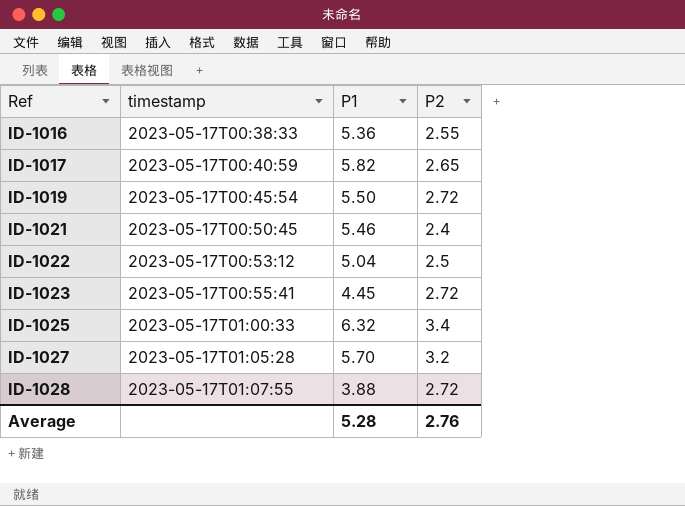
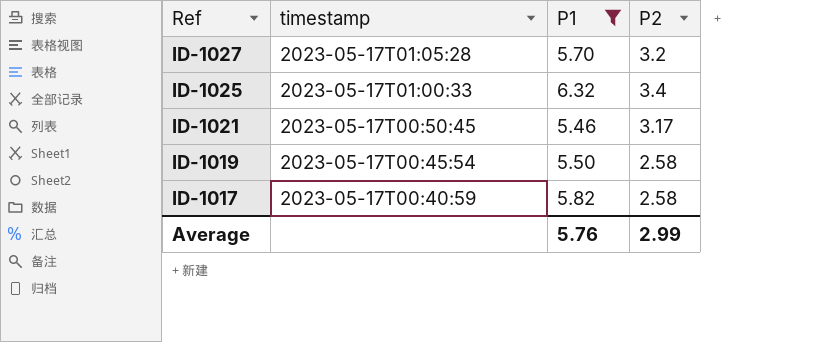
filter: none -> P1 >= 5.46
row order: Ref ascending -> Ref descending
ID-1021 | P2: 2.4 -> 3.17
ID-1019 | P2: 2.72 -> 2.58
ID-1017 | P2: 2.65 -> 2.58
Average | P1: 5.28 -> 5.76
Average | P2: 2.76 -> 2.99

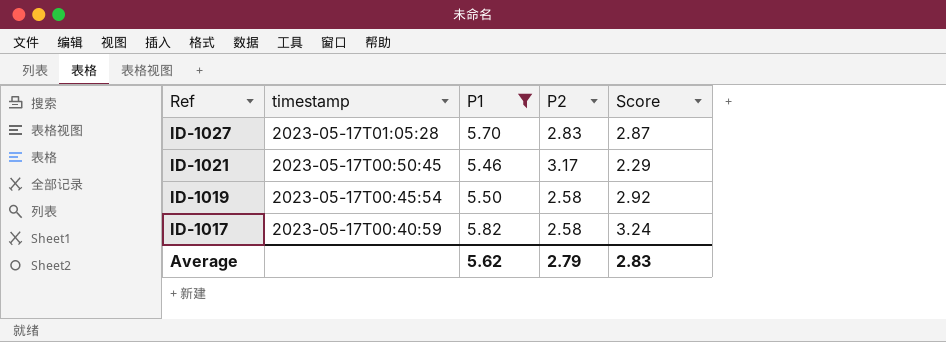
column Score | formula: none -> [P1] - [P2]
row ID-1025: 2023-05-17T01:00:33 | 6.32 | 3.4 -> none
ID-1027 | P2: 3.2 -> 2.83
Average | P1: 5.76 -> 5.62
Average | P2: 2.99 -> 2.79

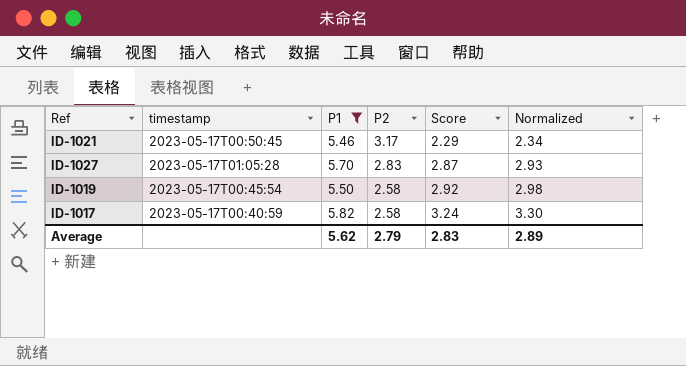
row order: Ref descending -> P2 descending
column Normalized | formula: none -> [Score] * 1.02

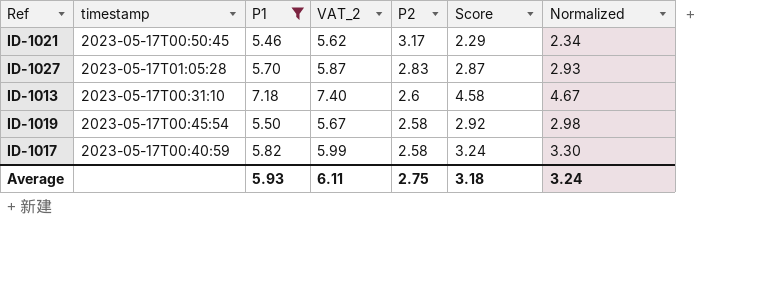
column VAT_2 | formula: none -> [P1] * 1.03
row ID-1013: none -> 2023-05-17T00:31:10 | 7.18 | 7.40 | 2.6 | 4.58 | 4.67
Average | P1: 5.62 -> 5.93
Average | P2: 2.79 -> 2.75
Average | Score: 2.83 -> 3.18
Average | Normalized: 2.89 -> 3.24

